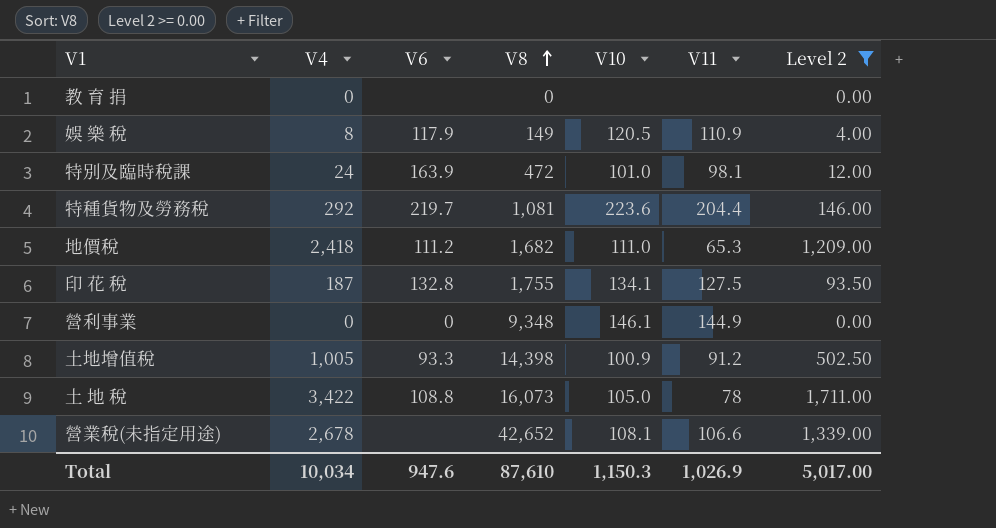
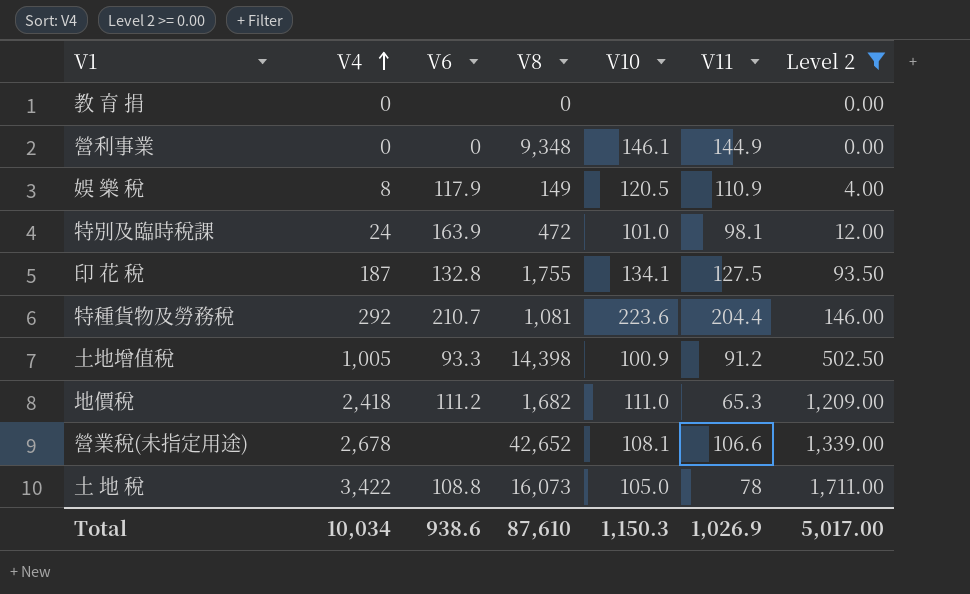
row order: V8 ascending -> V4 ascending
特種貨物及勞務稅 | V6: 219.7 -> 210.7
Total | V6: 947.6 -> 938.6

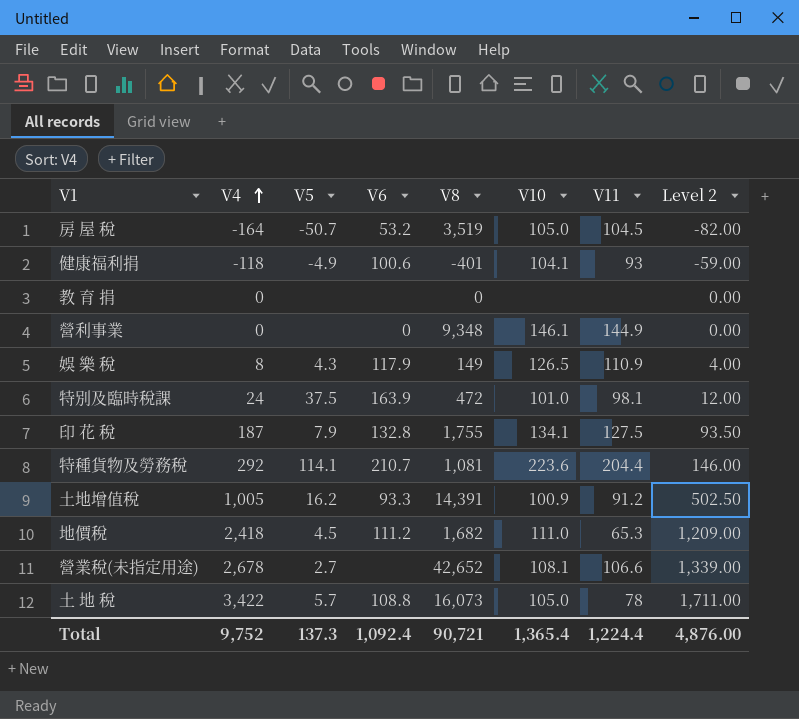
filter: Level 2 >= 0.00 -> none
column V5 | position: none -> 3
娛 樂 稅 | V10: 120.5 -> 126.5
土地增值稅 | V8: 14,398 -> 14,391
Total | V4: 10,034 -> 9,752
Total | V6: 938.6 -> 1,092.4
Total | V8: 87,610 -> 90,721
Total | V10: 1,150.3 -> 1,365.4
Total | V11: 1,026.9 -> 1,224.4
Total | Level 2: 5,017.00 -> 4,876.00

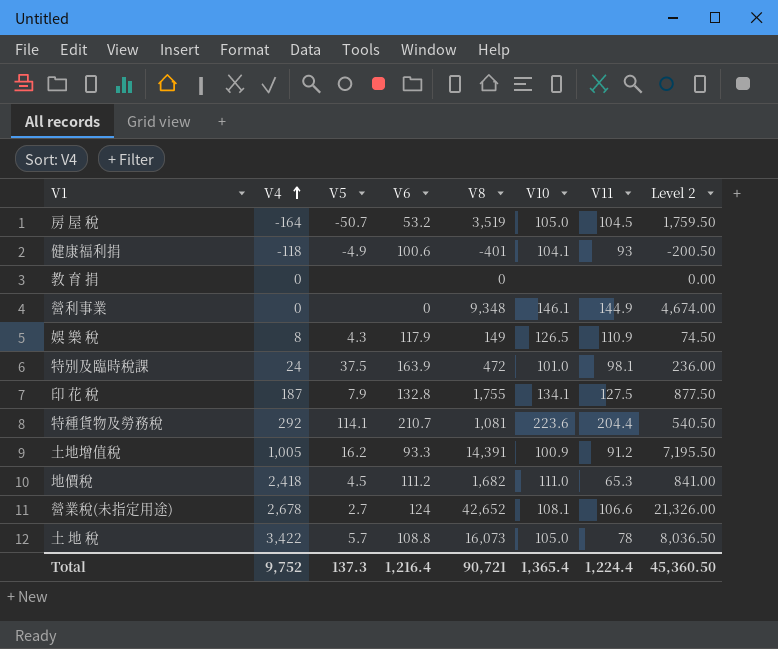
column Level 2 | formula: [V4] * 0.5 -> [V8] * 0.5
營業稅(未指定用途) | V6: none -> 124
Total | V6: 1,092.4 -> 1,216.4
Total | Level 2: 4,876.00 -> 45,360.50

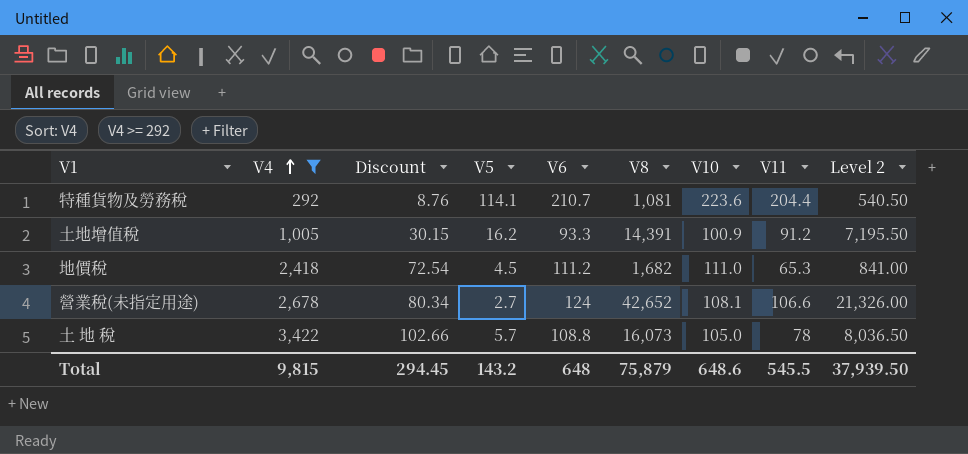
filter: none -> V4 >= 292
column Discount | formula: none -> [V4] * 0.03
Total | V4: 9,752 -> 9,815
Total | V5: 137.3 -> 143.2
Total | V6: 1,216.4 -> 648
Total | V8: 90,721 -> 75,879
Total | V10: 1,365.4 -> 648.6
Total | V11: 1,224.4 -> 545.5
Total | Level 2: 45,360.50 -> 37,939.50

